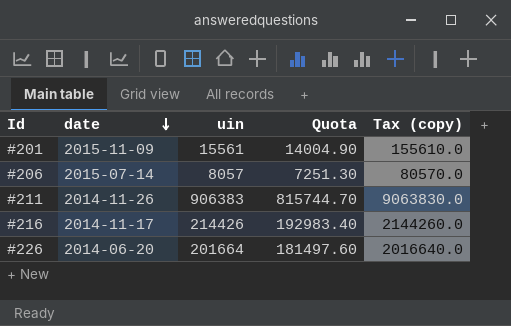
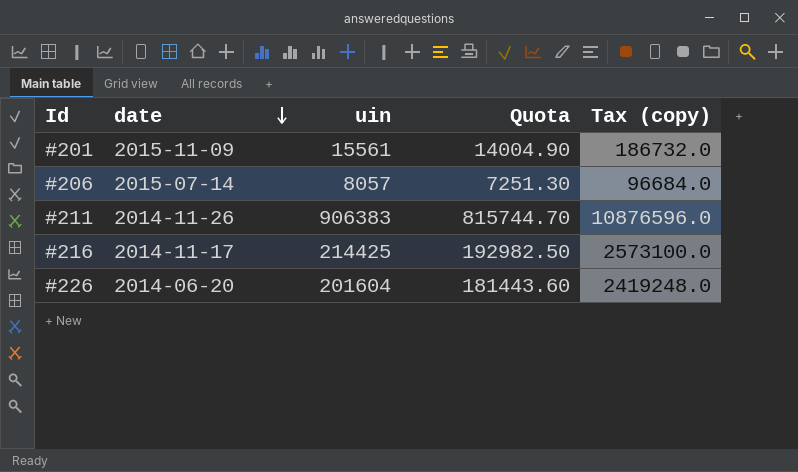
column Tax (copy) | formula: [uin] * 10 -> [uin] * 12
#216 | uin: 214426 -> 214425
#216 | Quota: 192983.40 -> 192982.50
#226 | uin: 201664 -> 201604
#226 | Quota: 181497.60 -> 181443.60

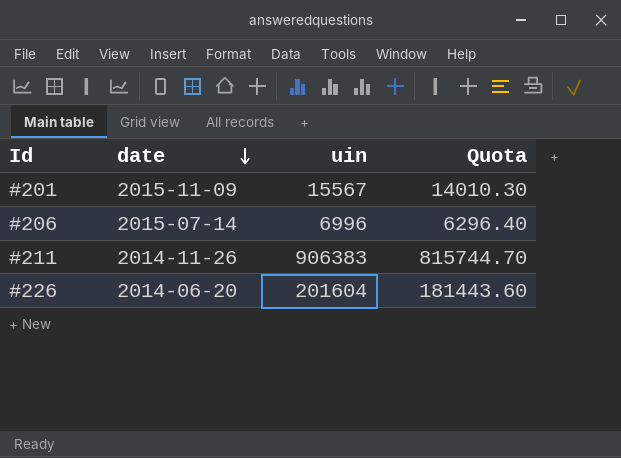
column Tax (copy) | formula: [uin] * 12 -> none
row #216: 2014-11-17 | 214425 | 192982.50 | 2573100.0 -> none
#201 | uin: 15561 -> 15567
#201 | Quota: 14004.90 -> 14010.30
#206 | uin: 8057 -> 6996
#206 | Quota: 7251.30 -> 6296.40

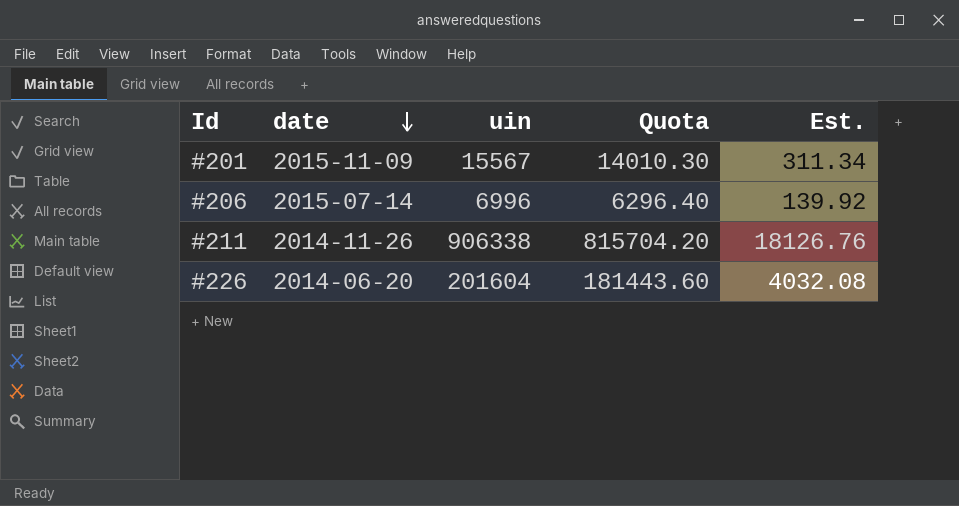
column Est. | formula: none -> [uin] * 0.02
#211 | uin: 906383 -> 906338
#211 | Quota: 815744.70 -> 815704.20

